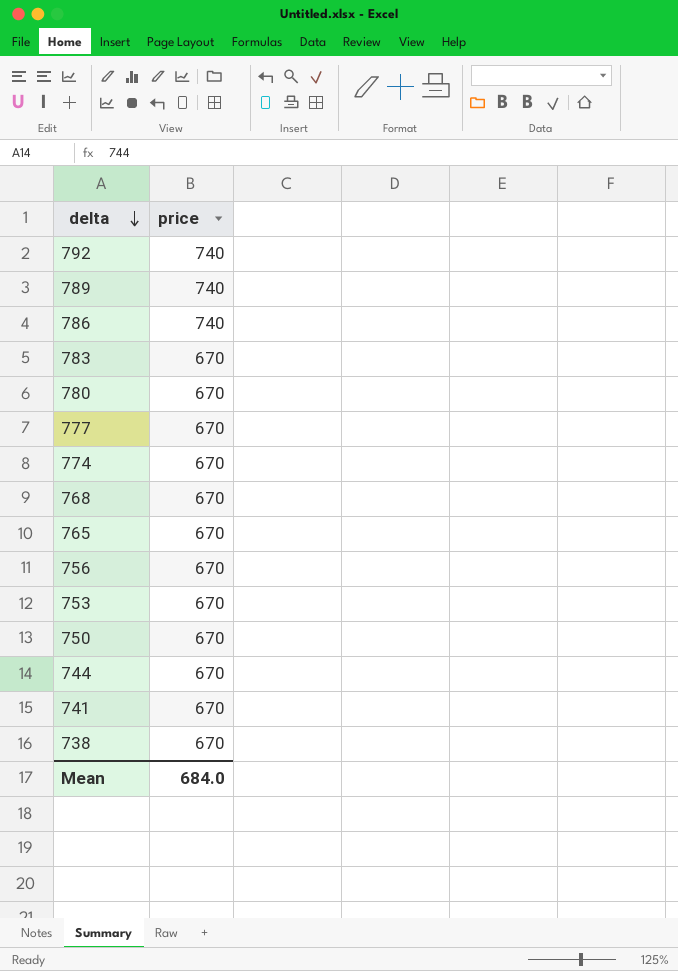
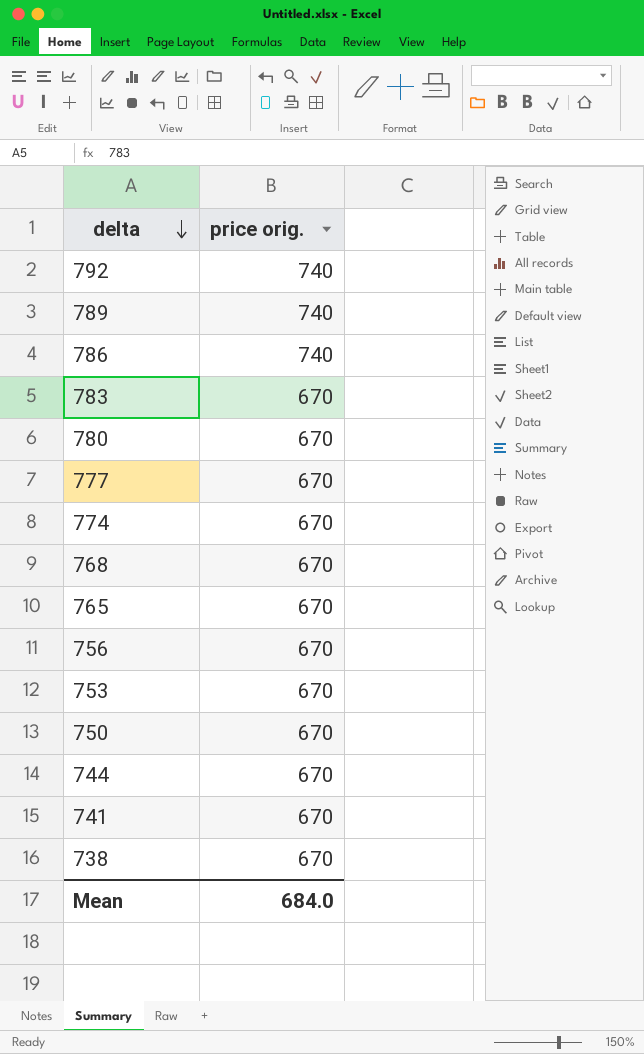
column name: price -> price orig.

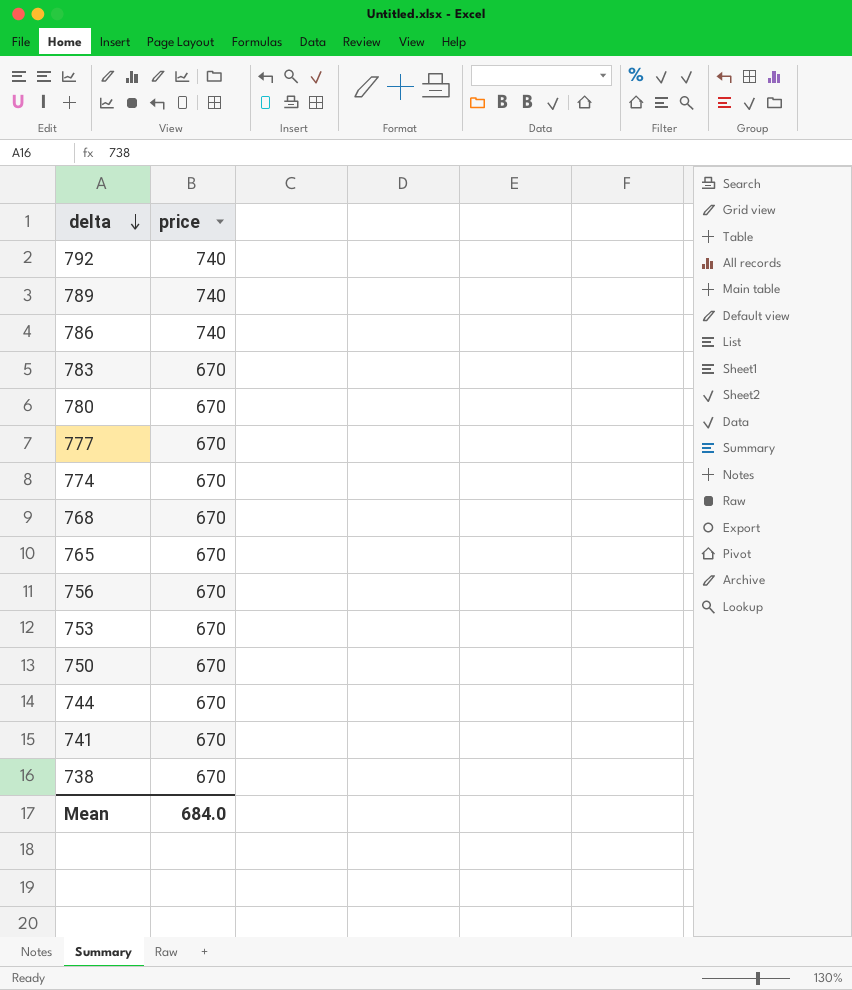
column name: price orig. -> price

